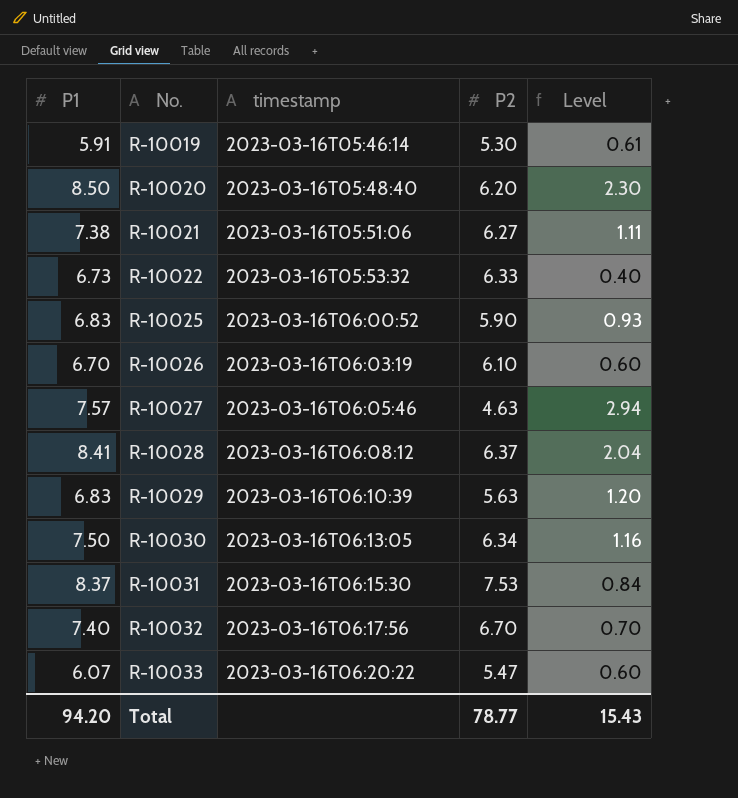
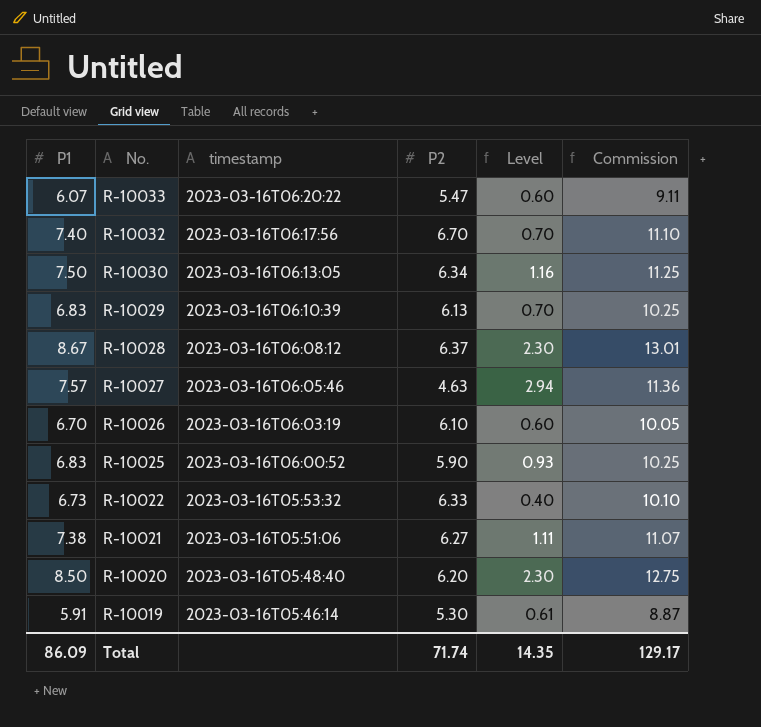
row order: No. ascending -> No. descending
column Commission | formula: none -> [P1] * 1.5
row R-10031: 8.37 | 2023-03-16T06:15:30 | 7.53 | 0.84 -> none
R-10029 | P2: 5.63 -> 6.13
R-10029 | Level: 1.20 -> 0.70
R-10028 | P1: 8.41 -> 8.67
R-10028 | Level: 2.04 -> 2.30
Total | P1: 94.20 -> 86.09
Total | P2: 78.77 -> 71.74
Total | Level: 15.43 -> 14.35

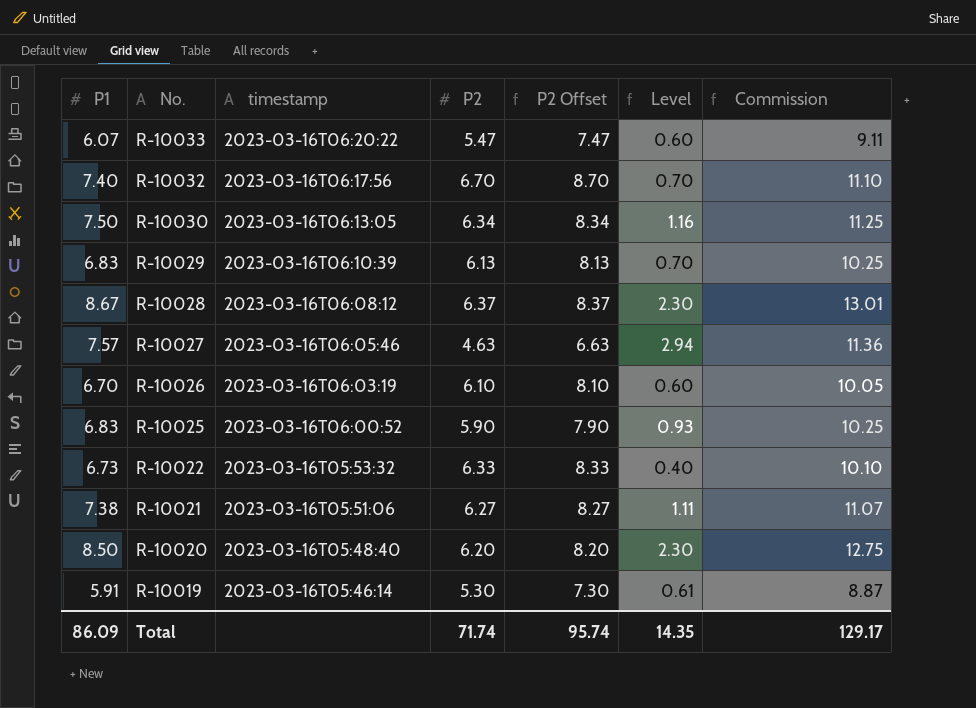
column P2 Offset | formula: none -> [P2] + 2

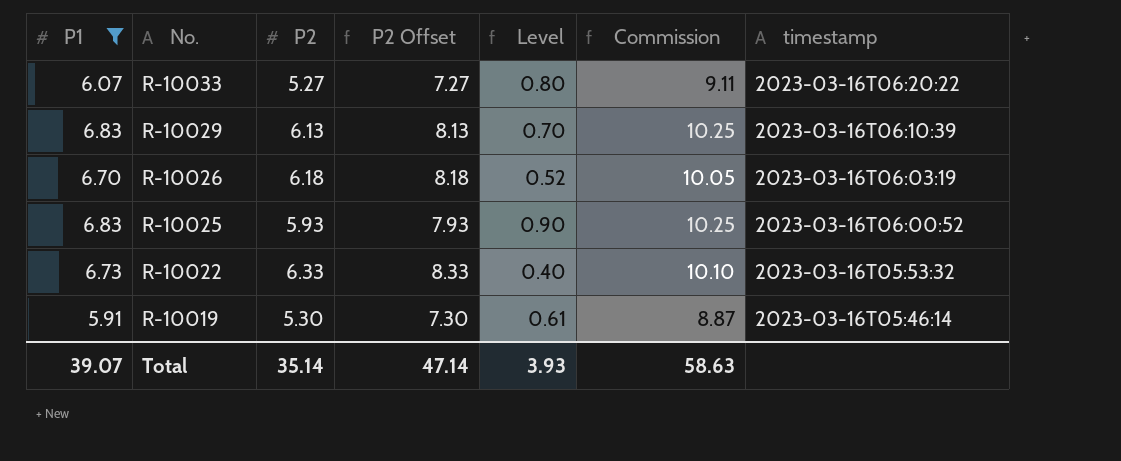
filter: none -> P1 <= 6.83
column timestamp | position: 3 -> 7
R-10033 | P2: 5.47 -> 5.27
R-10033 | P2 Offset: 7.47 -> 7.27
R-10033 | Level: 0.60 -> 0.80
R-10026 | P2: 6.10 -> 6.18
R-10026 | P2 Offset: 8.10 -> 8.18
R-10026 | Level: 0.60 -> 0.52
R-10025 | P2: 5.90 -> 5.93
R-10025 | P2 Offset: 7.90 -> 7.93
R-10025 | Level: 0.93 -> 0.90
Total | P1: 86.09 -> 39.07
Total | P2: 71.74 -> 35.14
Total | P2 Offset: 95.74 -> 47.14
Total | Level: 14.35 -> 3.93
Total | Commission: 129.17 -> 58.63

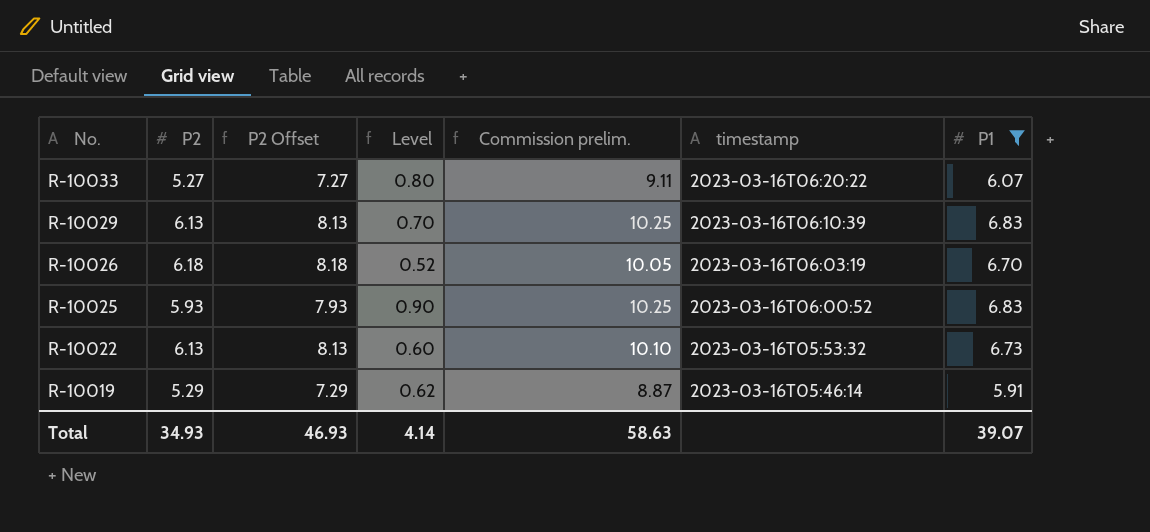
column name: Commission -> Commission prelim.
column P1 | position: 1 -> 7
R-10022 | P2: 6.33 -> 6.13
R-10022 | P2 Offset: 8.33 -> 8.13
R-10022 | Level: 0.40 -> 0.60
R-10019 | P2: 5.30 -> 5.29
R-10019 | P2 Offset: 7.30 -> 7.29
R-10019 | Level: 0.61 -> 0.62
Total | P2: 35.14 -> 34.93
Total | P2 Offset: 47.14 -> 46.93
Total | Level: 3.93 -> 4.14

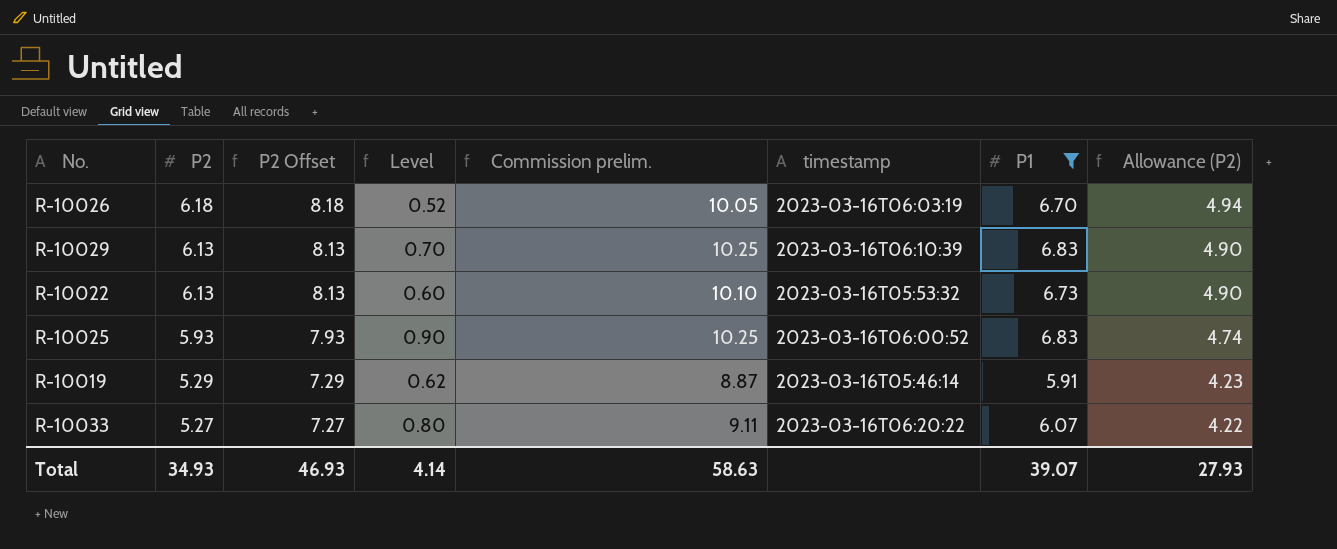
row order: No. descending -> P2 descending
column Allowance (P2) | formula: none -> [P2] * 0.8

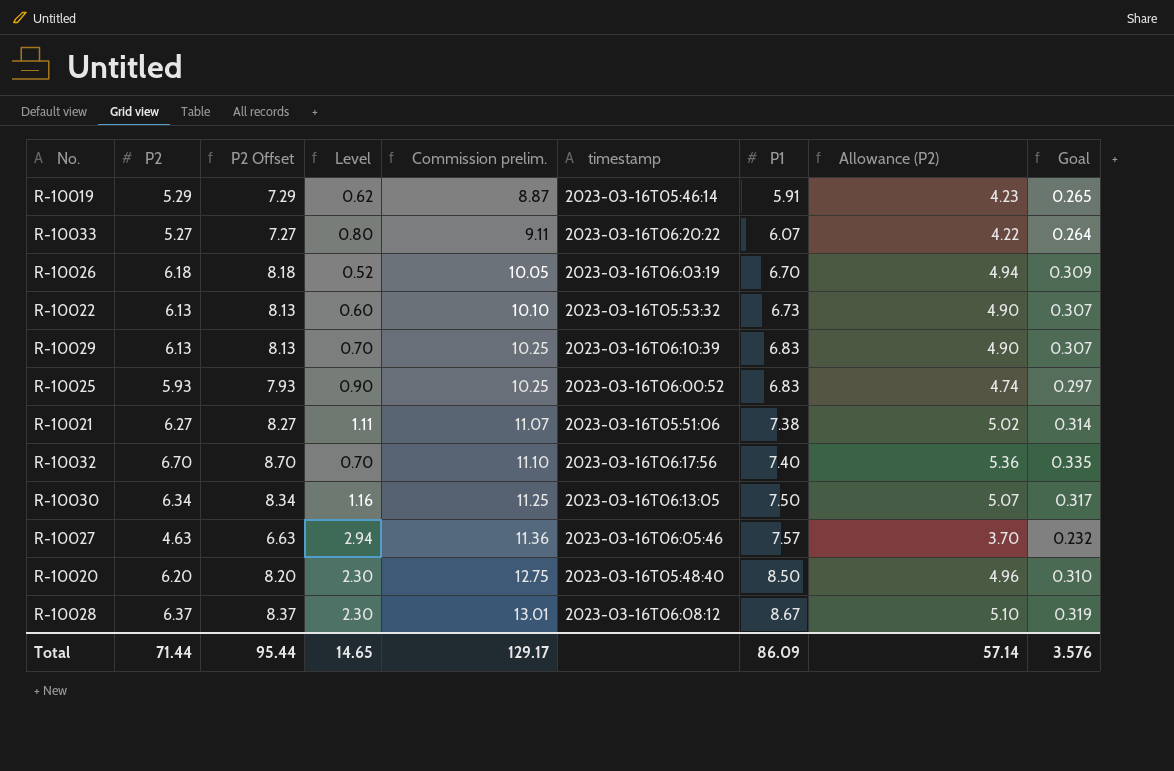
filter: P1 <= 6.83 -> none
row order: P2 descending -> Commission prelim. ascending
column Goal | formula: none -> [P2] * 0.05
Total | P2: 34.93 -> 71.44
Total | P2 Offset: 46.93 -> 95.44
Total | Level: 4.14 -> 14.65
Total | Commission prelim.: 58.63 -> 129.17
Total | P1: 39.07 -> 86.09
Total | Allowance (P2): 27.93 -> 57.14

